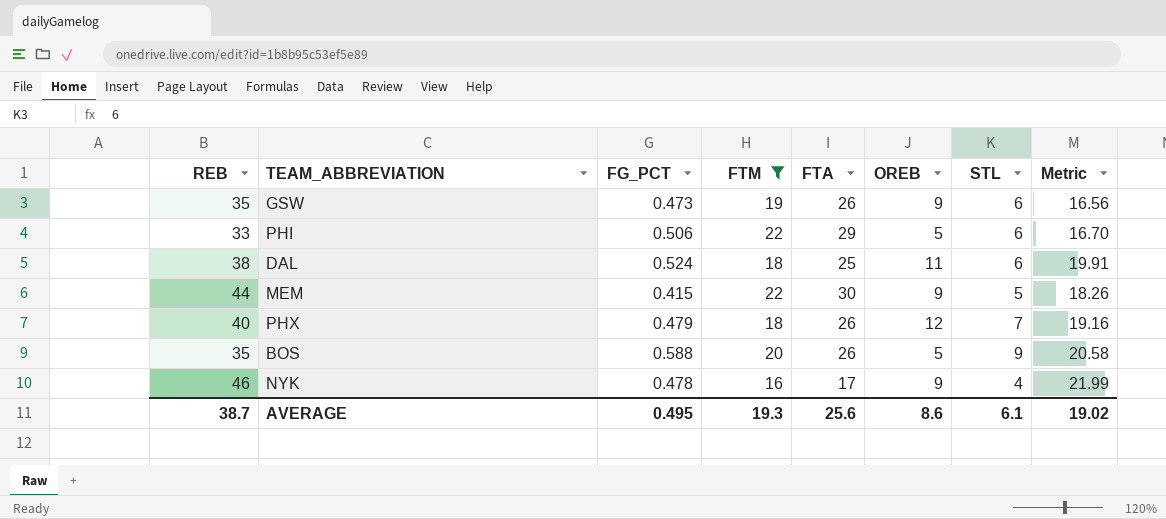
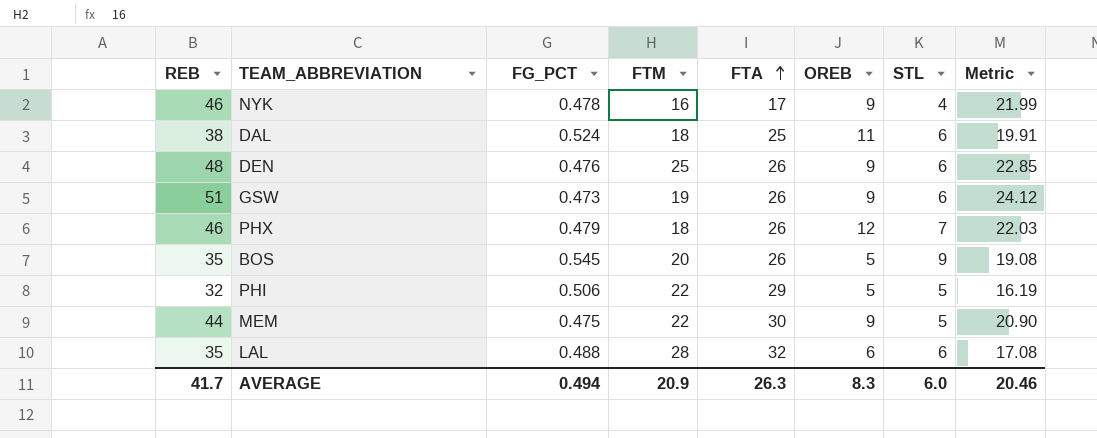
filter: FTM <= 22 -> none
row order: none -> FTA ascending
GSW | REB: 35 -> 51
GSW | Metric: 16.56 -> 24.12
PHX | REB: 40 -> 46
PHX | Metric: 19.16 -> 22.03
BOS | FG_PCT: 0.588 -> 0.545
BOS | Metric: 20.58 -> 19.08
PHI | REB: 33 -> 32
PHI | STL: 6 -> 5
PHI | Metric: 16.70 -> 16.19
MEM | FG_PCT: 0.415 -> 0.475
MEM | Metric: 18.26 -> 20.90
AVERAGE | REB: 38.7 -> 41.7
AVERAGE | FG_PCT: 0.495 -> 0.494
AVERAGE | FTM: 19.3 -> 20.9
AVERAGE | FTA: 25.6 -> 26.3
AVERAGE | OREB: 8.6 -> 8.3
AVERAGE | STL: 6.1 -> 6.0
AVERAGE | Metric: 19.02 -> 20.46

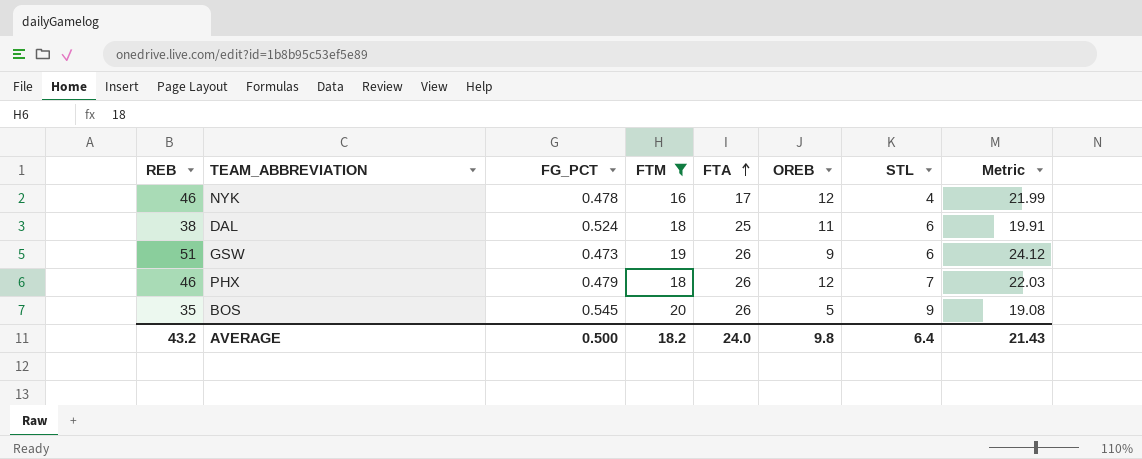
filter: none -> FTM <= 20
NYK | OREB: 9 -> 12
AVERAGE | REB: 41.7 -> 43.2
AVERAGE | FG_PCT: 0.494 -> 0.500
AVERAGE | FTM: 20.9 -> 18.2
AVERAGE | FTA: 26.3 -> 24.0
AVERAGE | OREB: 8.3 -> 9.8
AVERAGE | STL: 6.0 -> 6.4
AVERAGE | Metric: 20.46 -> 21.43

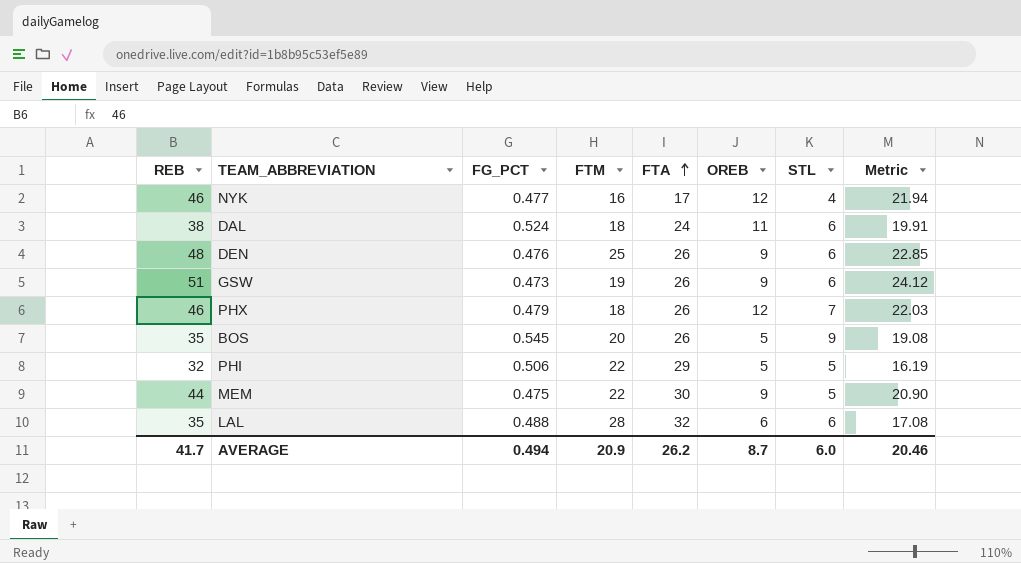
filter: FTM <= 20 -> none
NYK | FG_PCT: 0.478 -> 0.477
NYK | Metric: 21.99 -> 21.94
DAL | FTA: 25 -> 24
AVERAGE | REB: 43.2 -> 41.7
AVERAGE | FG_PCT: 0.500 -> 0.494
AVERAGE | FTM: 18.2 -> 20.9
AVERAGE | FTA: 24.0 -> 26.2
AVERAGE | OREB: 9.8 -> 8.7
AVERAGE | STL: 6.4 -> 6.0
AVERAGE | Metric: 21.43 -> 20.46

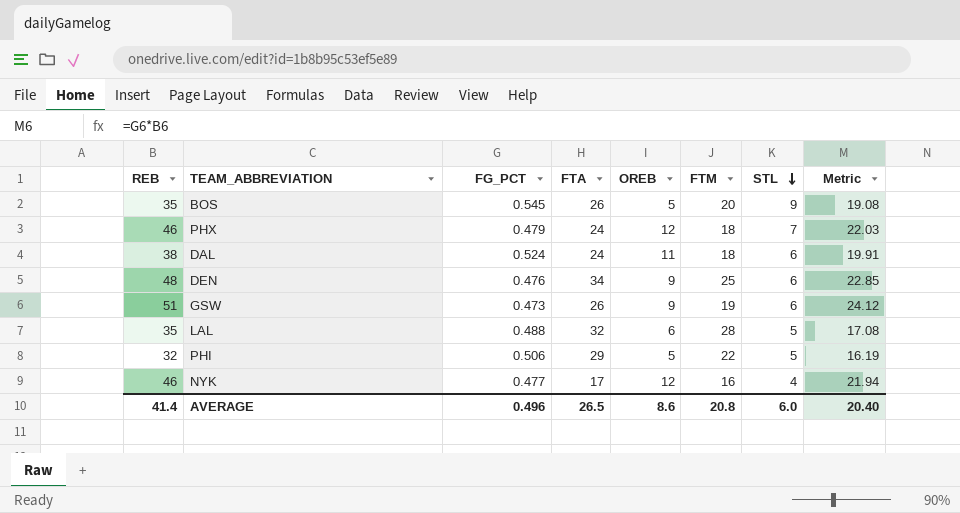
row order: FTA ascending -> STL descending
column FTM | position: 4 -> 6
row MEM: 44 | 0.475 | 22 | 30 | 9 | 5 | 20.90 -> none
PHX | FTA: 26 -> 24
DEN | FTA: 26 -> 34
LAL | STL: 6 -> 5
AVERAGE | REB: 41.7 -> 41.4
AVERAGE | FG_PCT: 0.494 -> 0.496
AVERAGE | FTA: 26.2 -> 26.5
AVERAGE | OREB: 8.7 -> 8.6
AVERAGE | FTM: 20.9 -> 20.8
AVERAGE | Metric: 20.46 -> 20.40

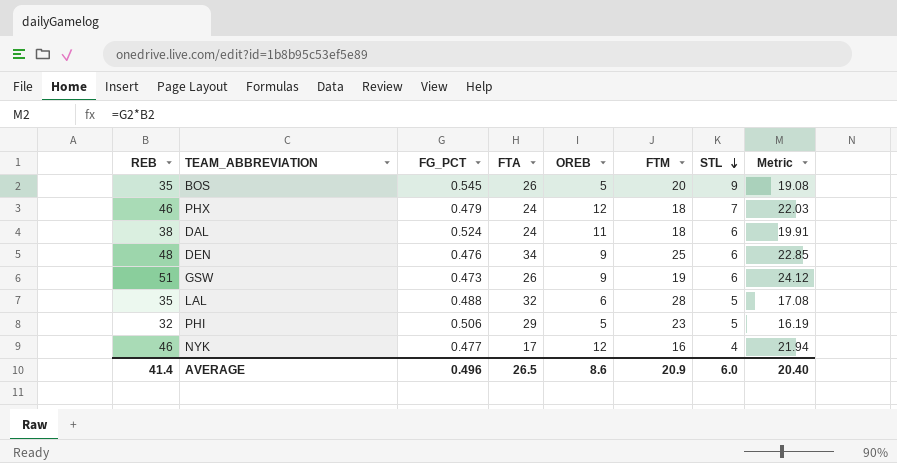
PHI | FTM: 22 -> 23
AVERAGE | FTM: 20.8 -> 20.9

